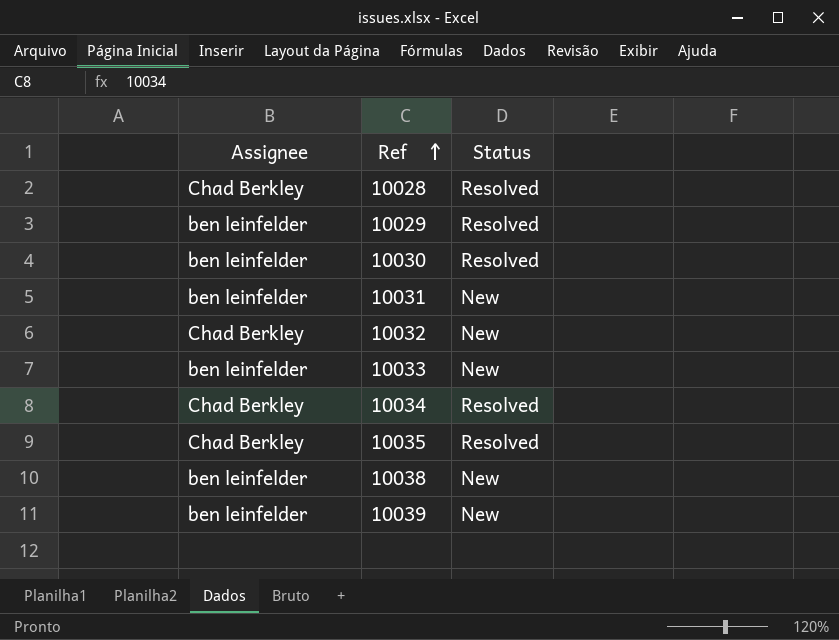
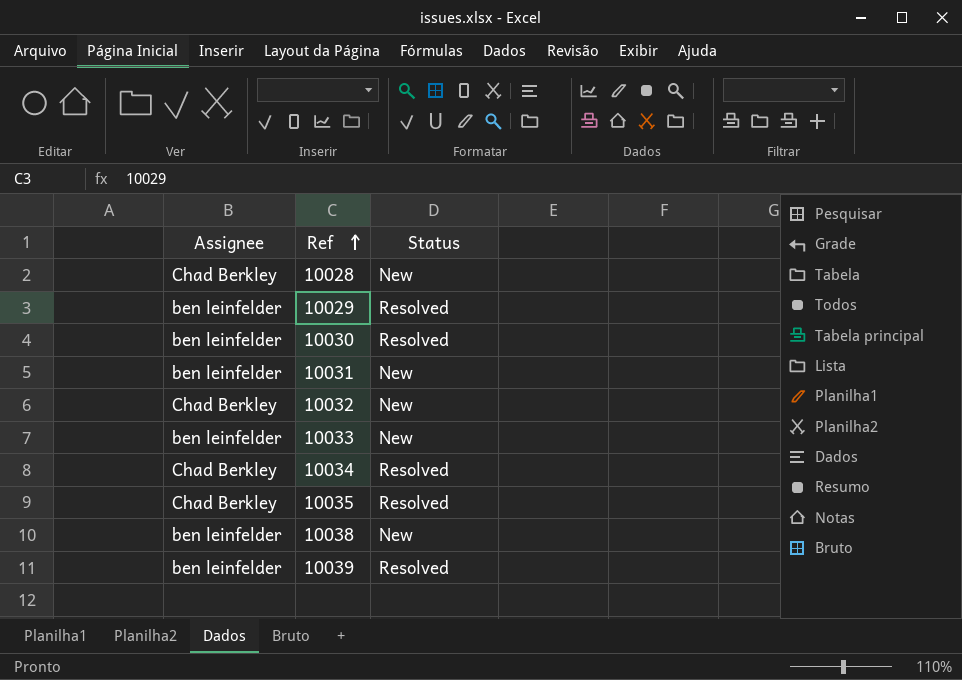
10028 | Status: Resolved -> New
10039 | Status: New -> Resolved

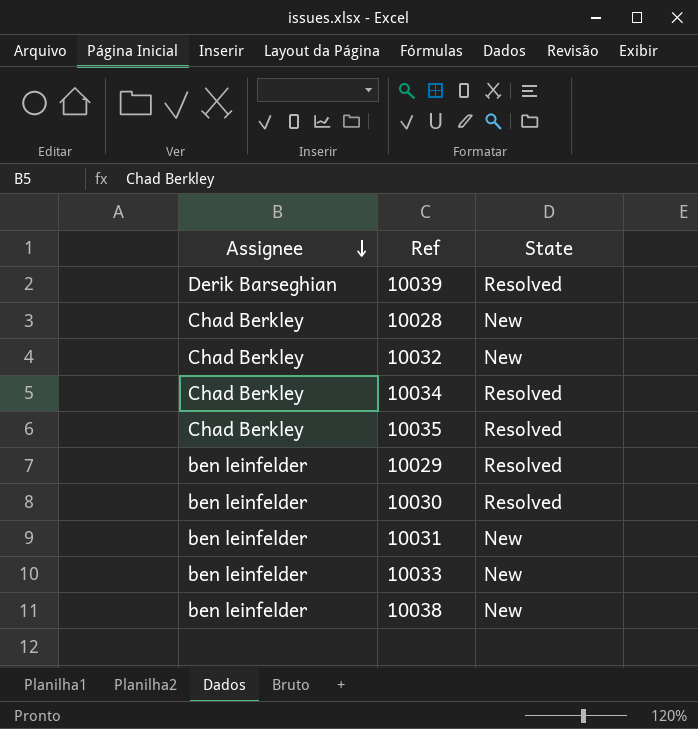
row order: Ref ascending -> Assignee descending
column name: Status -> State
10039 | Assignee: ben leinfelder -> Derik Barseghian

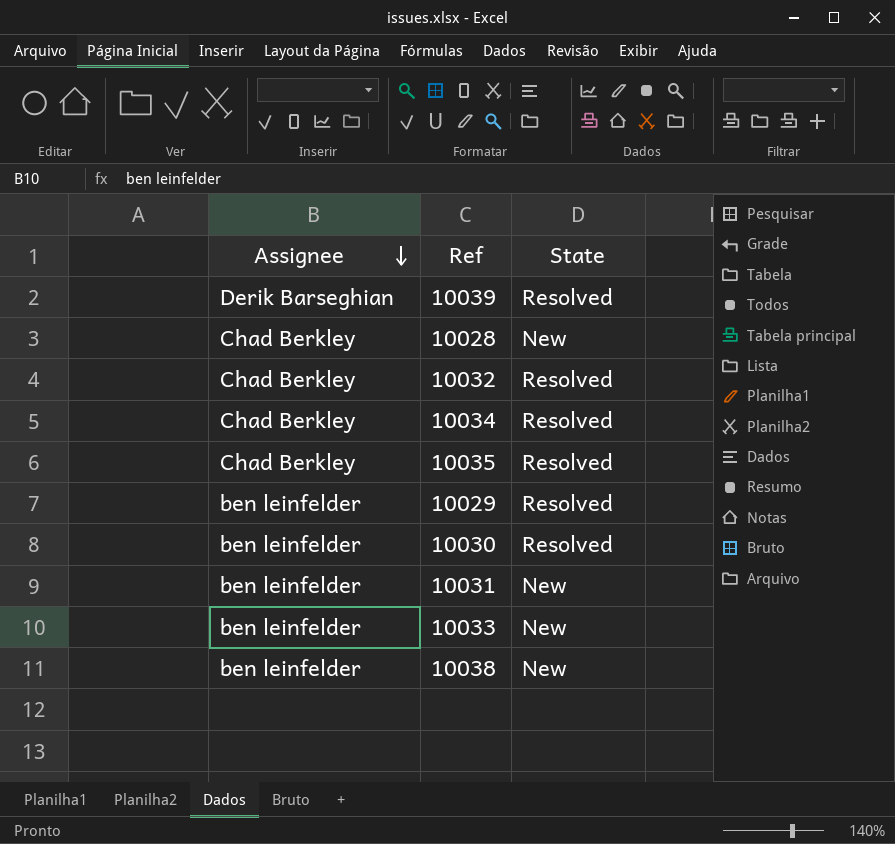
10032 | State: New -> Resolved

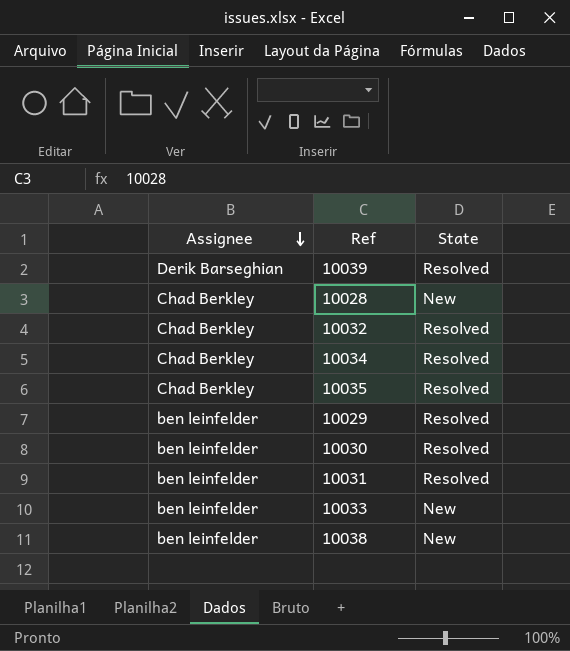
10031 | State: New -> Resolved

